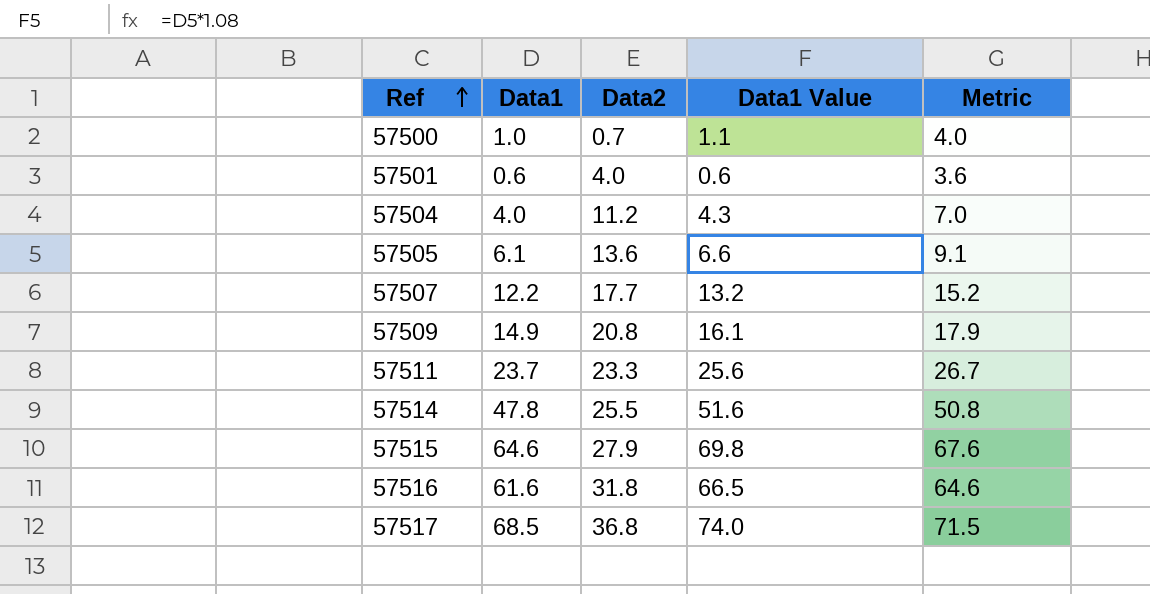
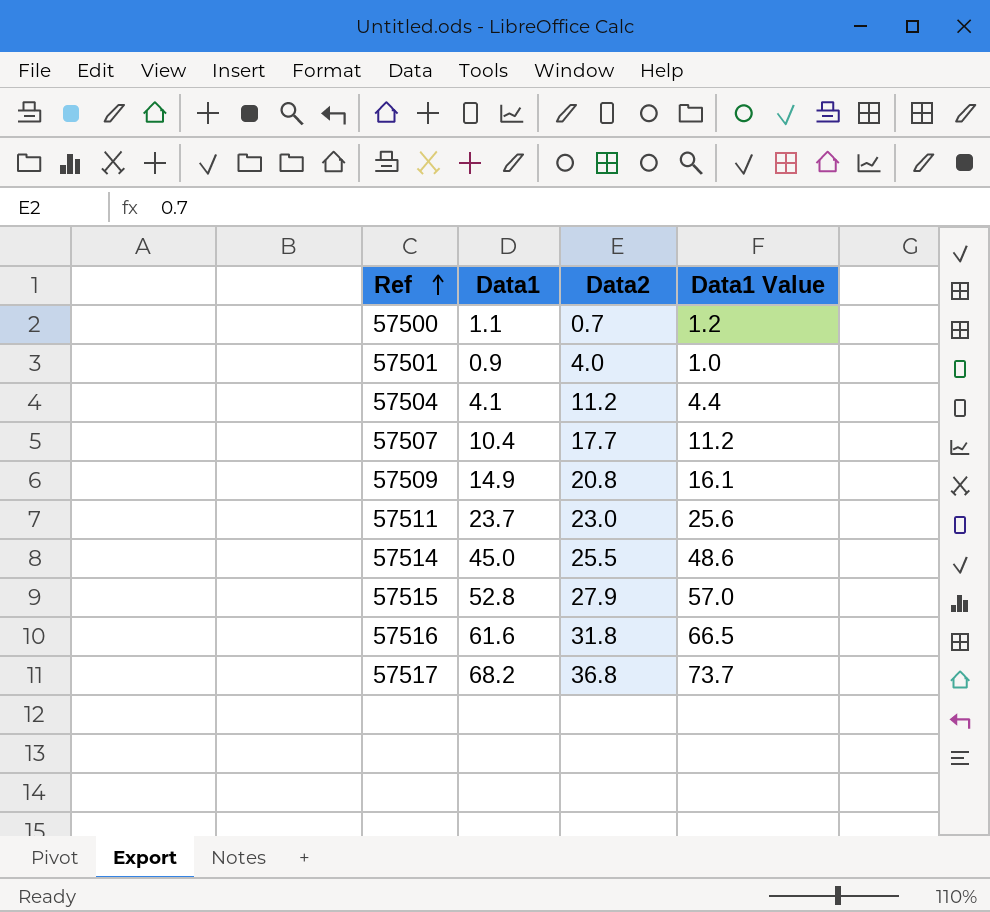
column Metric | formula: [Data1] + 3 -> none
row 57505: 6.1 | 13.6 | 6.6 | 9.1 -> none
57500 | Data1: 1.0 -> 1.1
57500 | Data1 Value: 1.1 -> 1.2
57501 | Data1: 0.6 -> 0.9
57501 | Data1 Value: 0.6 -> 1.0
57504 | Data1: 4.0 -> 4.1
57504 | Data1 Value: 4.3 -> 4.4
57507 | Data1: 12.2 -> 10.4
57507 | Data1 Value: 13.2 -> 11.2
57511 | Data2: 23.3 -> 23.0
57514 | Data1: 47.8 -> 45.0
57514 | Data1 Value: 51.6 -> 48.6
57515 | Data1: 64.6 -> 52.8
57515 | Data1 Value: 69.8 -> 57.0
57517 | Data1: 68.5 -> 68.2
57517 | Data1 Value: 74.0 -> 73.7

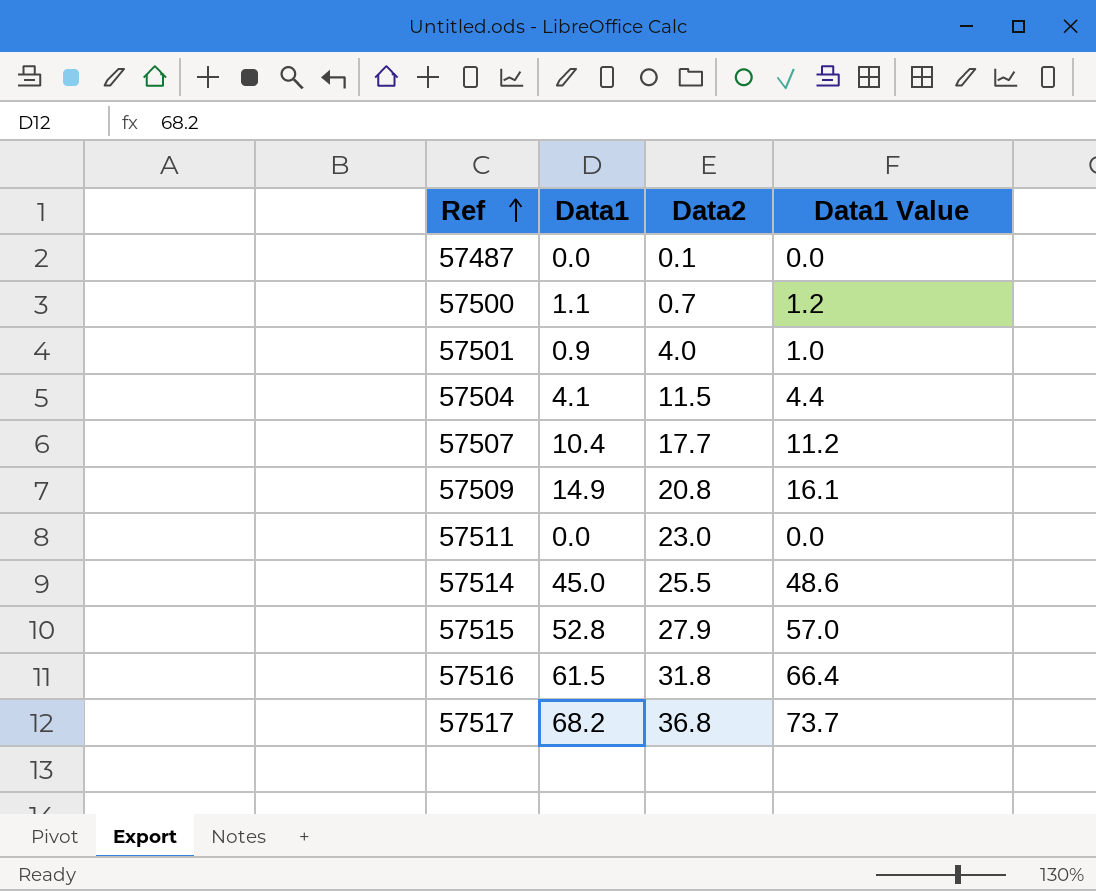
row 57487: none -> 0.0 | 0.1 | 0.0
57504 | Data2: 11.2 -> 11.5
57511 | Data1: 23.7 -> 0.0
57511 | Data1 Value: 25.6 -> 0.0
57516 | Data1: 61.6 -> 61.5
57516 | Data1 Value: 66.5 -> 66.4

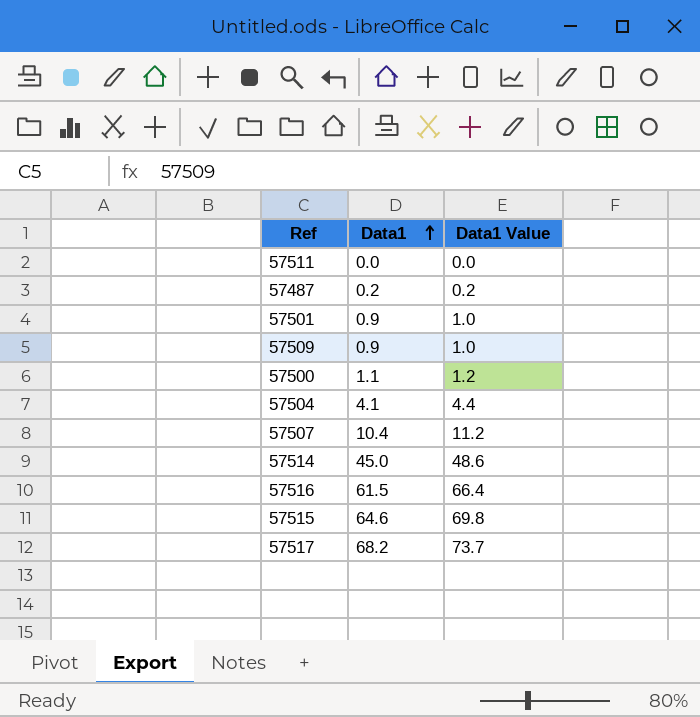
row order: Ref ascending -> Data1 ascending
column Data2 | position: 3 -> none
57487 | Data1: 0.0 -> 0.2
57487 | Data1 Value: 0.0 -> 0.2
57509 | Data1: 14.9 -> 0.9
57509 | Data1 Value: 16.1 -> 1.0
57515 | Data1: 52.8 -> 64.6
57515 | Data1 Value: 57.0 -> 69.8

